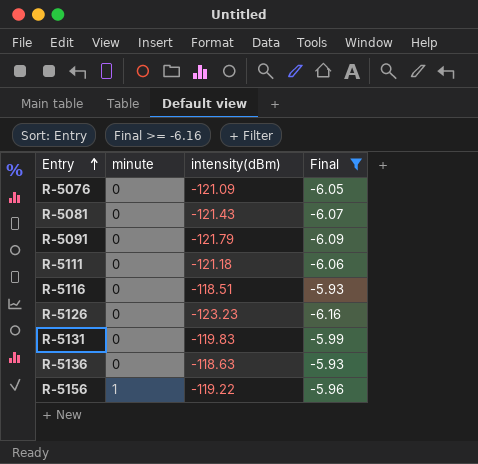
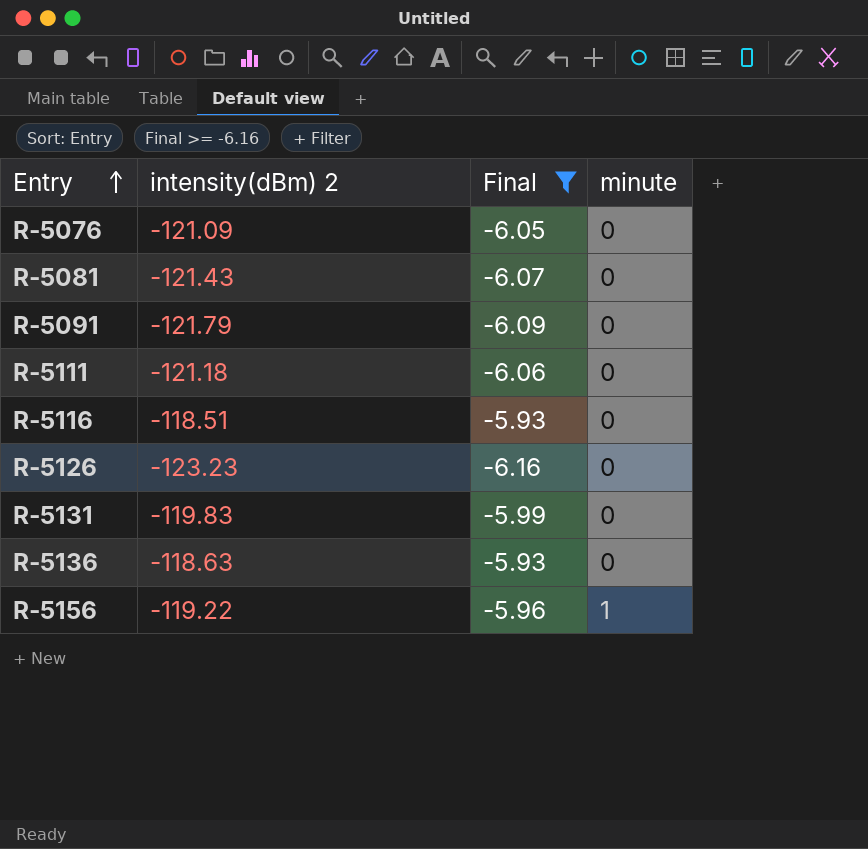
column name: intensity(dBm) -> intensity(dBm) 2
column minute | position: 2 -> 4

